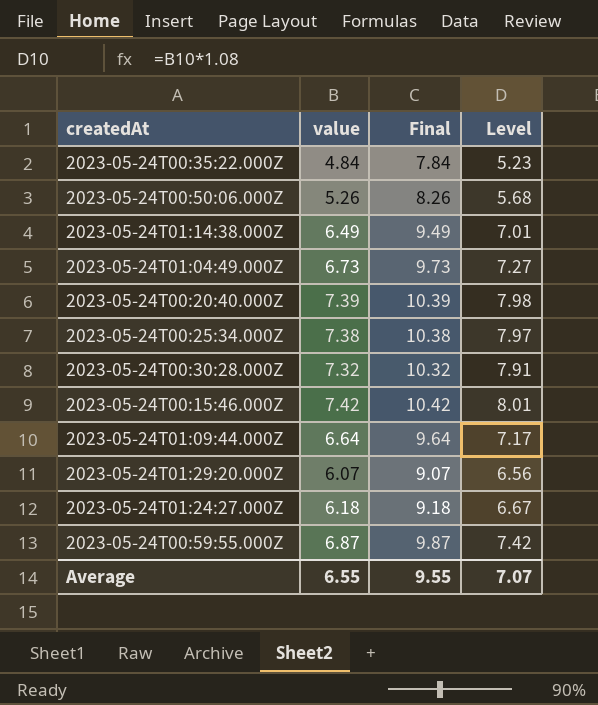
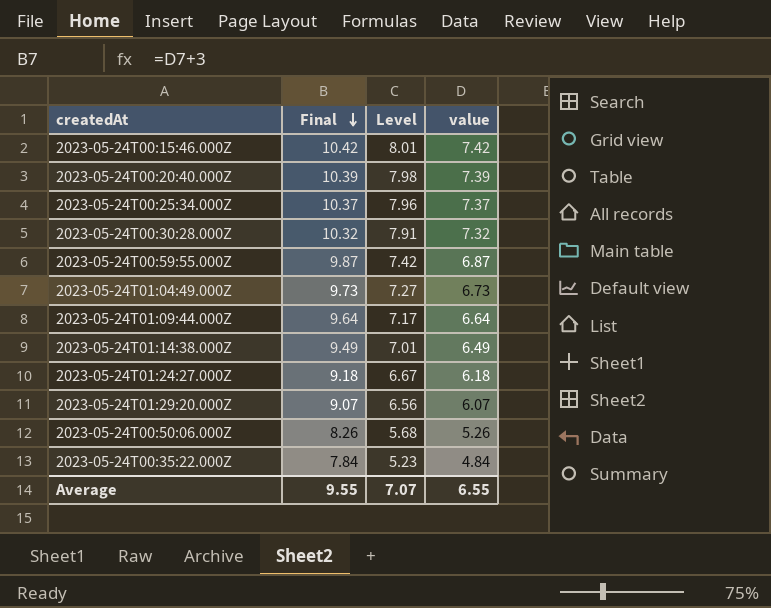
row order: none -> Final descending
column value | position: 2 -> 4
2023-05-24T00:25:34.000Z | Final: 10.38 -> 10.37
2023-05-24T00:25:34.000Z | Level: 7.97 -> 7.96
2023-05-24T00:25:34.000Z | value: 7.38 -> 7.37

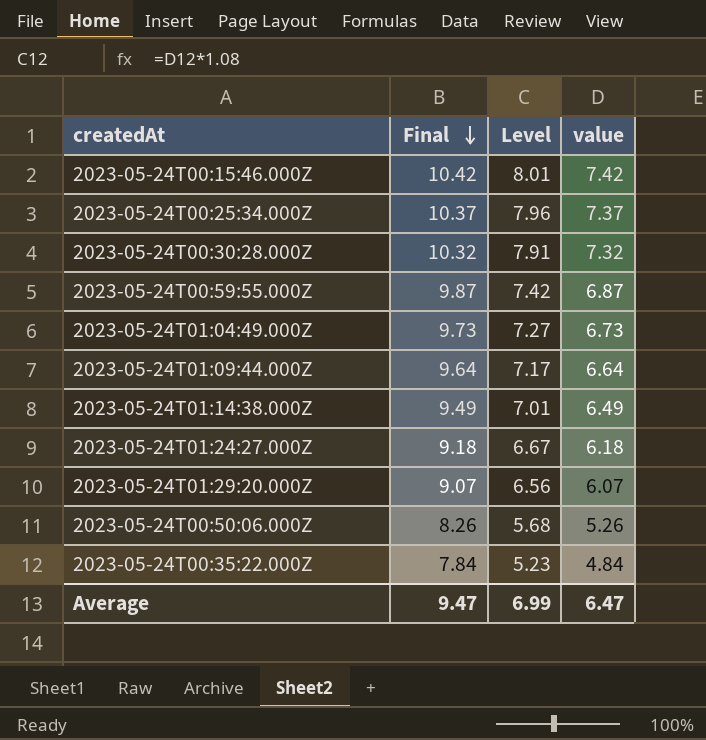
row 2023-05-24T00:20:40.000Z: 10.39 | 7.98 | 7.39 -> none
Average | Final: 9.55 -> 9.47
Average | Level: 7.07 -> 6.99
Average | value: 6.55 -> 6.47

